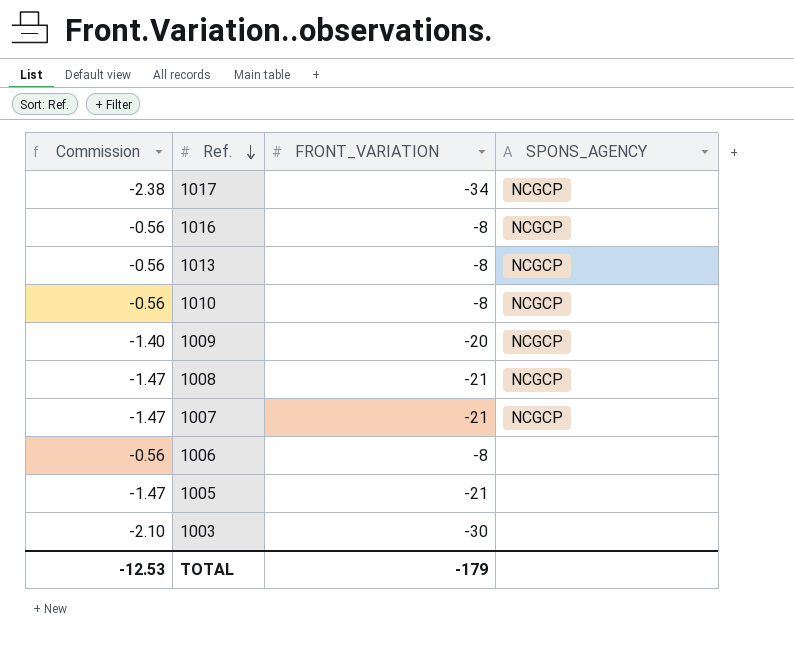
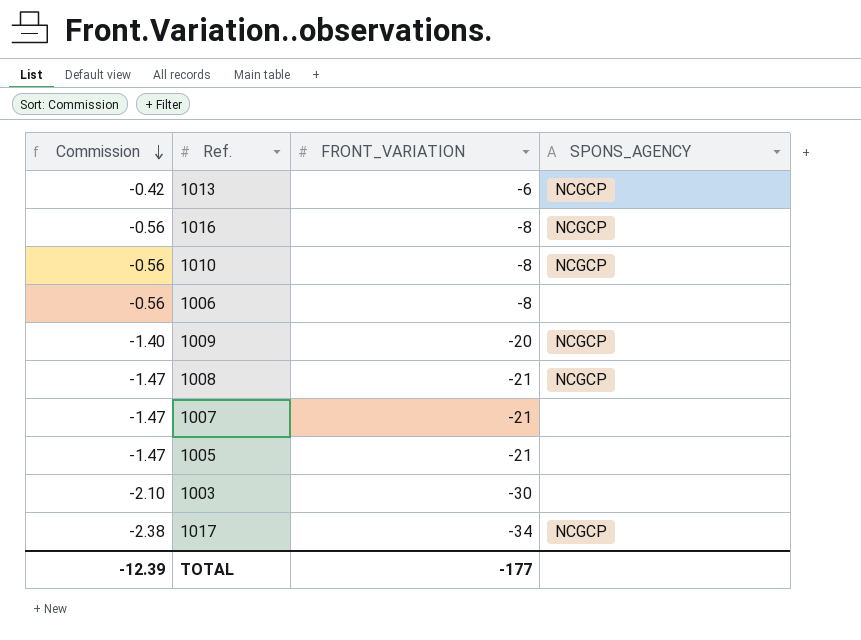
row order: Ref. descending -> Commission descending
1013 | Commission: -0.56 -> -0.42
1013 | FRONT_VARIATION: -8 -> -6
1007 | SPONS_AGENCY: NCGCP -> none
TOTAL | Commission: -12.53 -> -12.39
TOTAL | FRONT_VARIATION: -179 -> -177

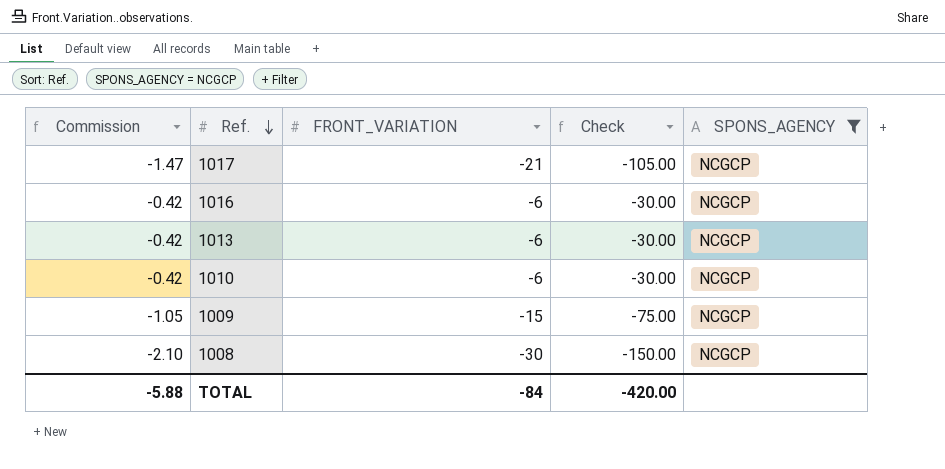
filter: none -> SPONS_AGENCY = NCGCP
row order: Commission descending -> Ref. descending
column Check | formula: none -> [FRONT_VARIATION] * 5
1017 | Commission: -2.38 -> -1.47
1017 | FRONT_VARIATION: -34 -> -21
1016 | Commission: -0.56 -> -0.42
1016 | FRONT_VARIATION: -8 -> -6
1010 | Commission: -0.56 -> -0.42
1010 | FRONT_VARIATION: -8 -> -6
1009 | Commission: -1.40 -> -1.05
1009 | FRONT_VARIATION: -20 -> -15
1008 | Commission: -1.47 -> -2.10
1008 | FRONT_VARIATION: -21 -> -30
TOTAL | Commission: -12.39 -> -5.88
TOTAL | FRONT_VARIATION: -177 -> -84

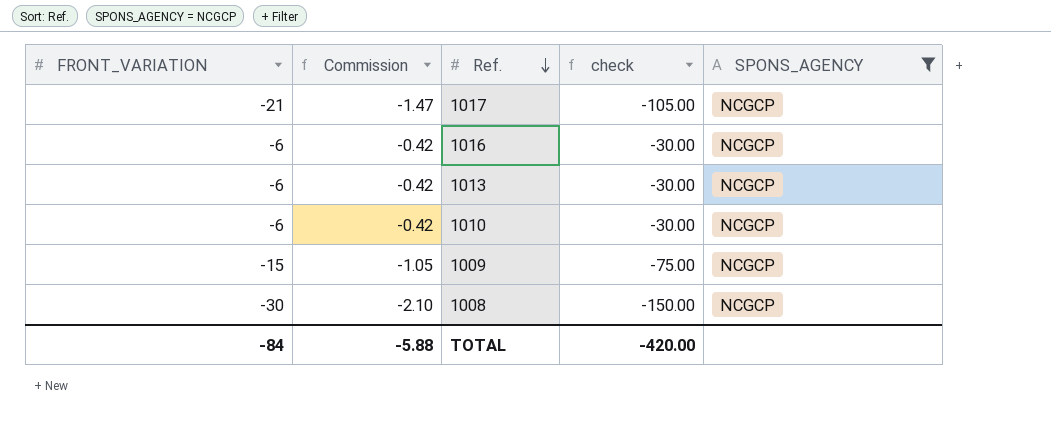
column FRONT_VARIATION | position: 3 -> 1
column name: Check -> check

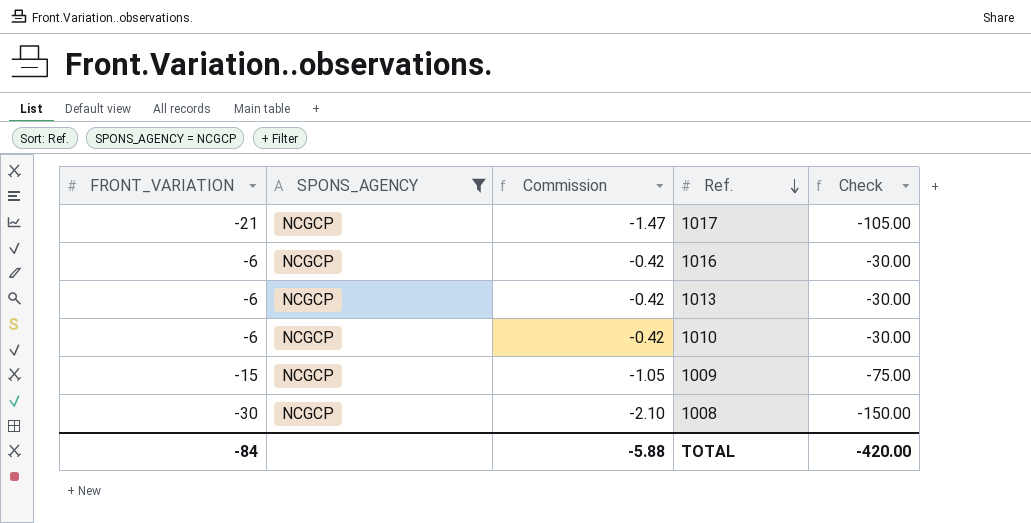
column SPONS_AGENCY | position: 5 -> 2
column name: check -> Check

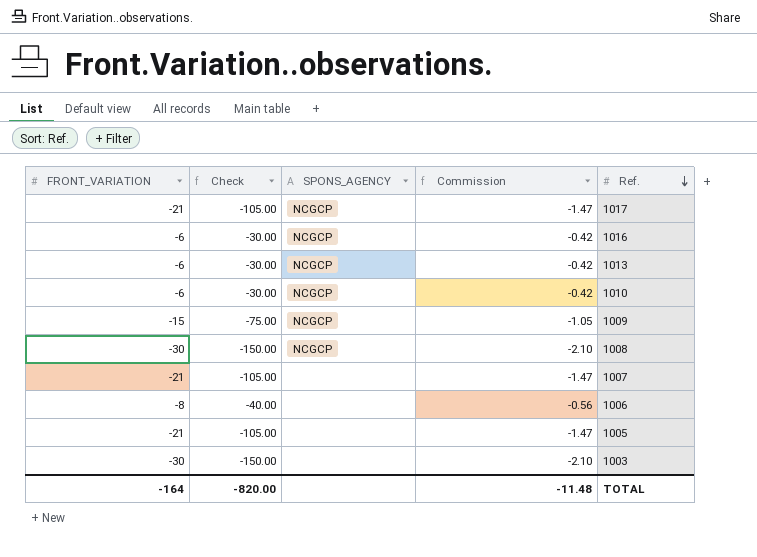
filter: SPONS_AGENCY = NCGCP -> none
column Check | position: 5 -> 2
TOTAL | FRONT_VARIATION: -84 -> -164
TOTAL | Check: -420.00 -> -820.00
TOTAL | Commission: -5.88 -> -11.48

